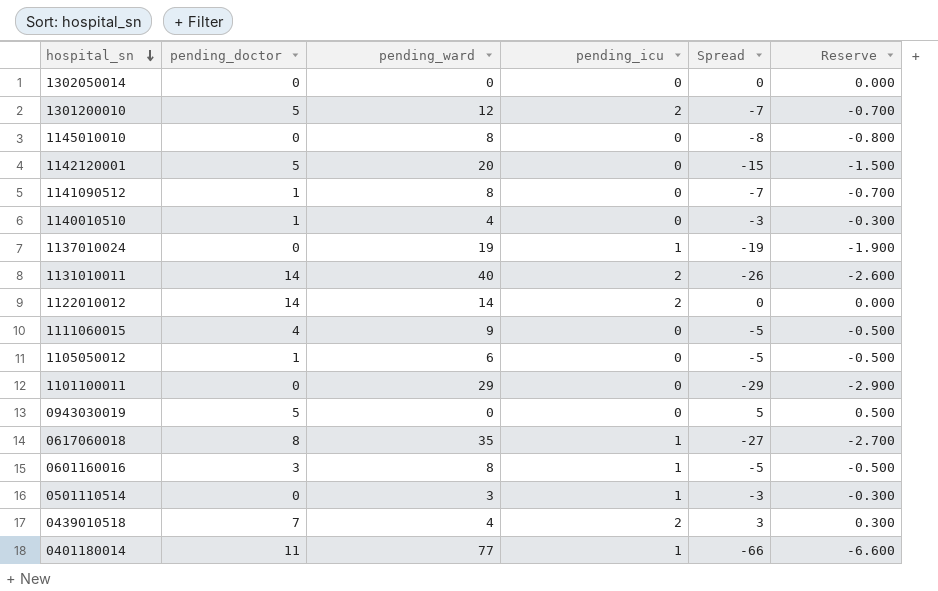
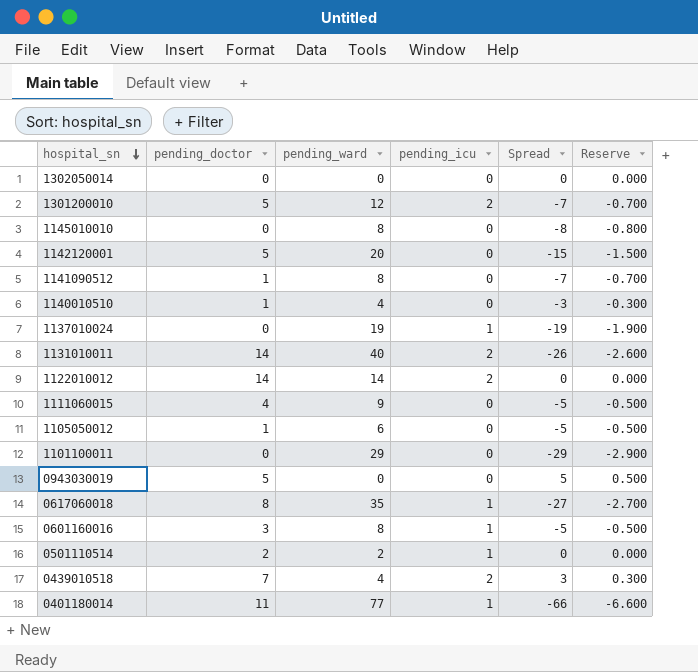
0501110514 | pending_doctor: 0 -> 2
0501110514 | pending_ward: 3 -> 2
0501110514 | Spread: -3 -> 0
0501110514 | Reserve: -0.300 -> 0.000

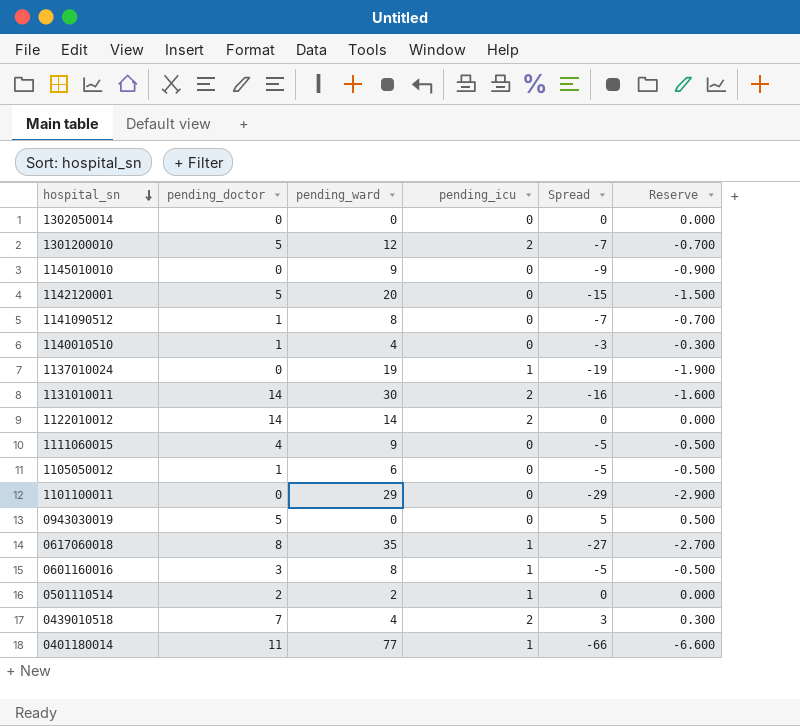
1145010010 | pending_ward: 8 -> 9
1145010010 | Spread: -8 -> -9
1145010010 | Reserve: -0.800 -> -0.900
1131010011 | pending_ward: 40 -> 30
1131010011 | Spread: -26 -> -16
1131010011 | Reserve: -2.600 -> -1.600

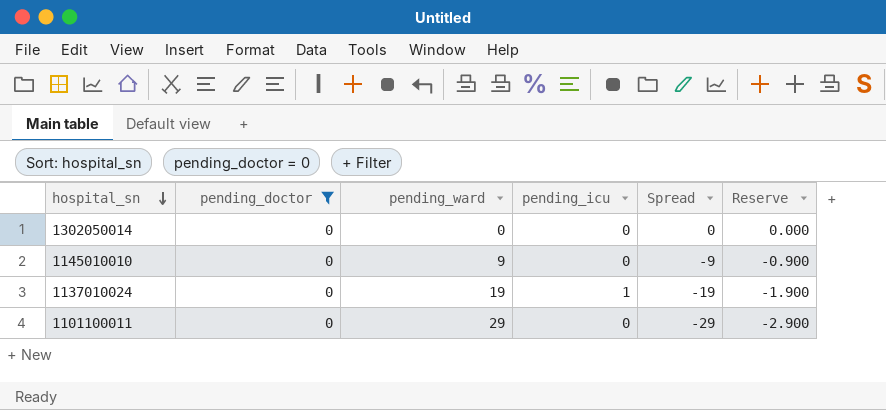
filter: none -> pending_doctor = 0

